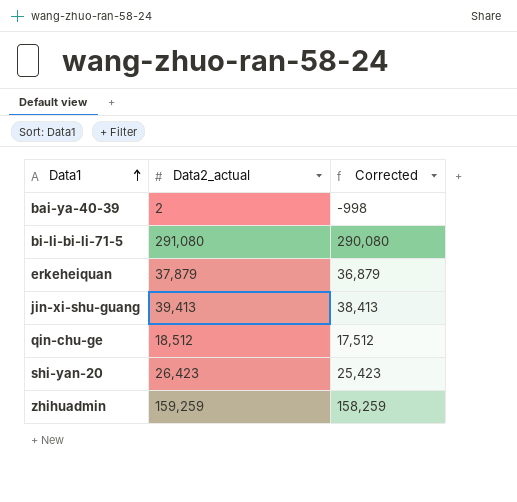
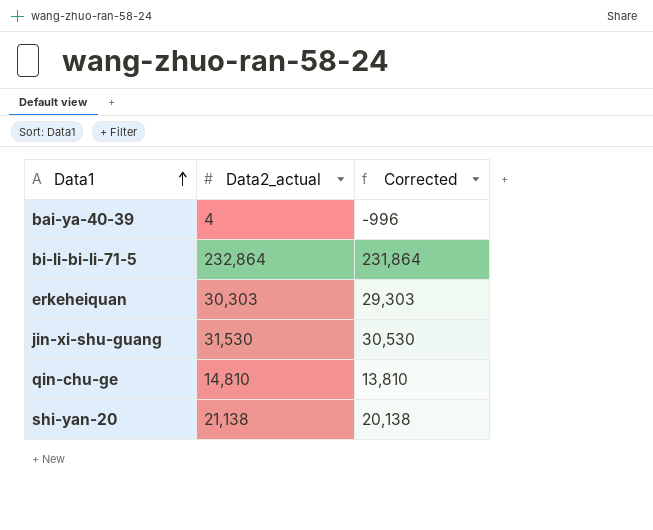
row zhihuadmin: 159,259 | 158,259 -> none
bai-ya-40-39 | Data2_actual: 2 -> 4
bai-ya-40-39 | Corrected: -998 -> -996
bi-li-bi-li-71-5 | Data2_actual: 291,080 -> 232,864
bi-li-bi-li-71-5 | Corrected: 290,080 -> 231,864
erkeheiquan | Data2_actual: 37,879 -> 30,303
erkeheiquan | Corrected: 36,879 -> 29,303
jin-xi-shu-guang | Data2_actual: 39,413 -> 31,530
jin-xi-shu-guang | Corrected: 38,413 -> 30,530
qin-chu-ge | Data2_actual: 18,512 -> 14,810
qin-chu-ge | Corrected: 17,512 -> 13,810
shi-yan-20 | Data2_actual: 26,423 -> 21,138
shi-yan-20 | Corrected: 25,423 -> 20,138

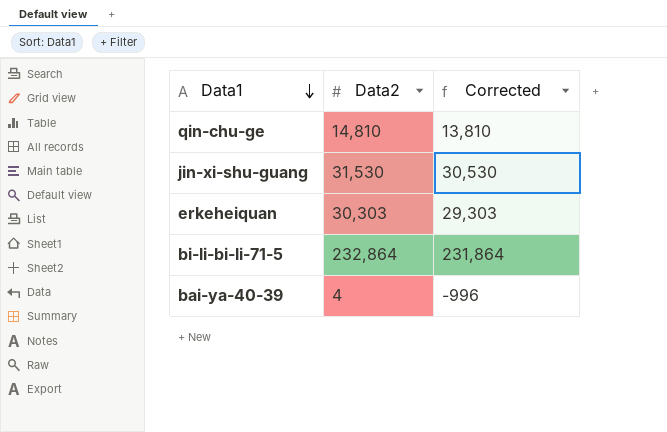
row order: Data1 ascending -> Data1 descending
column name: Data2_actual -> Data2
row shi-yan-20: 21,138 | 20,138 -> none

